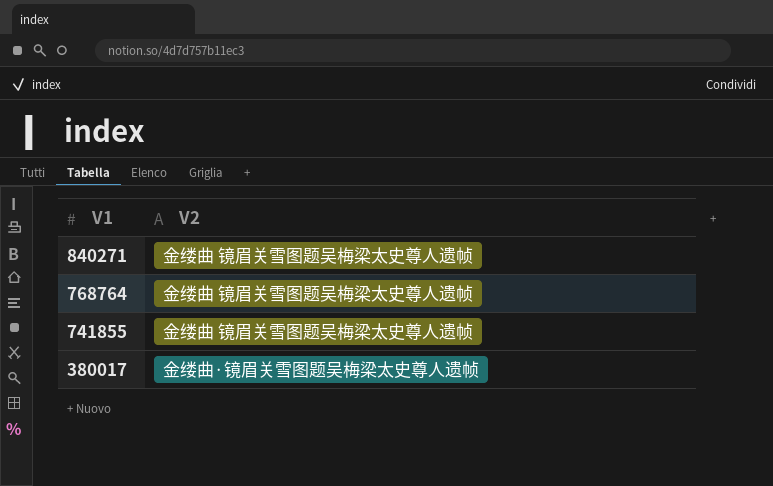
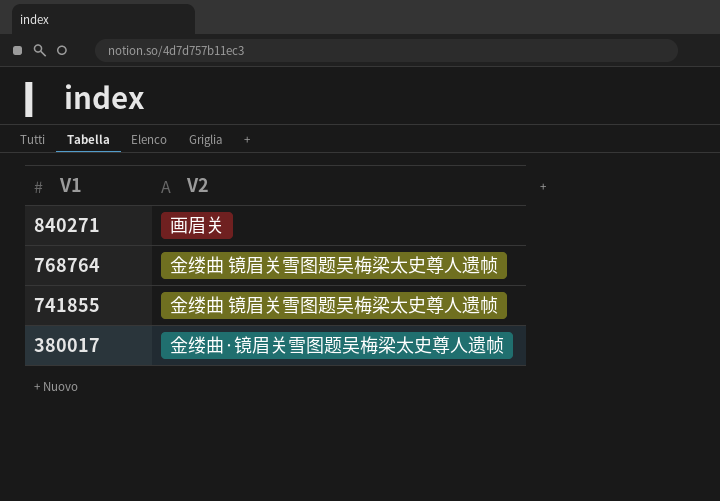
840271 | V2: 金缕曲 镜眉关雪图题吴梅梁太史尊人遗帧 -> 画眉关

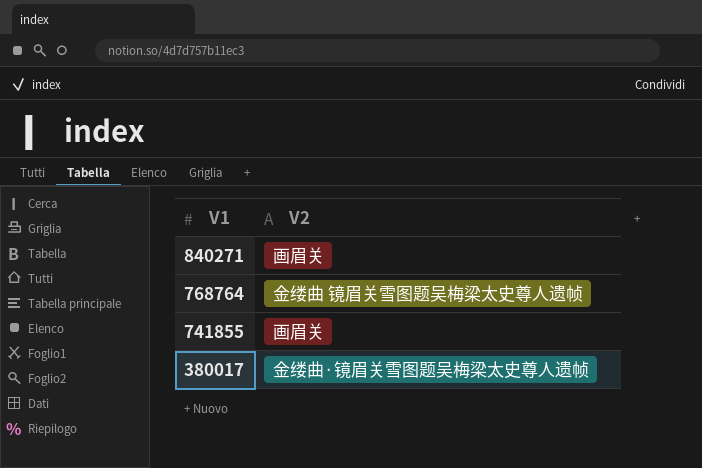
741855 | V2: 金缕曲 镜眉关雪图题吴梅梁太史尊人遗帧 -> 画眉关

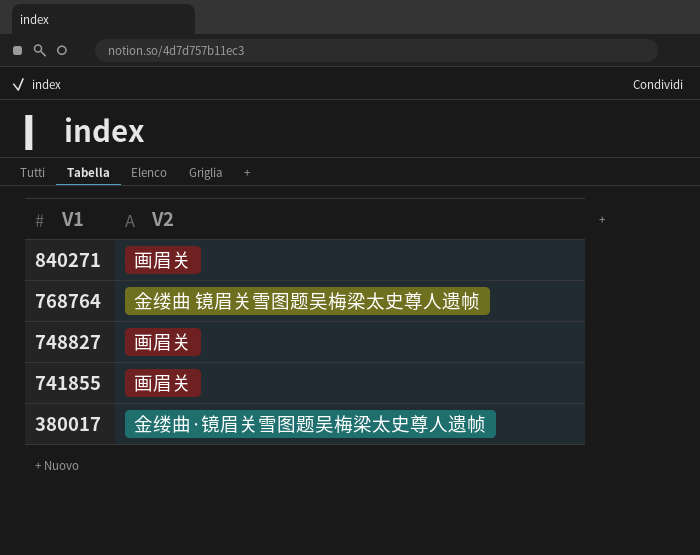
row 748827: none -> 画眉关

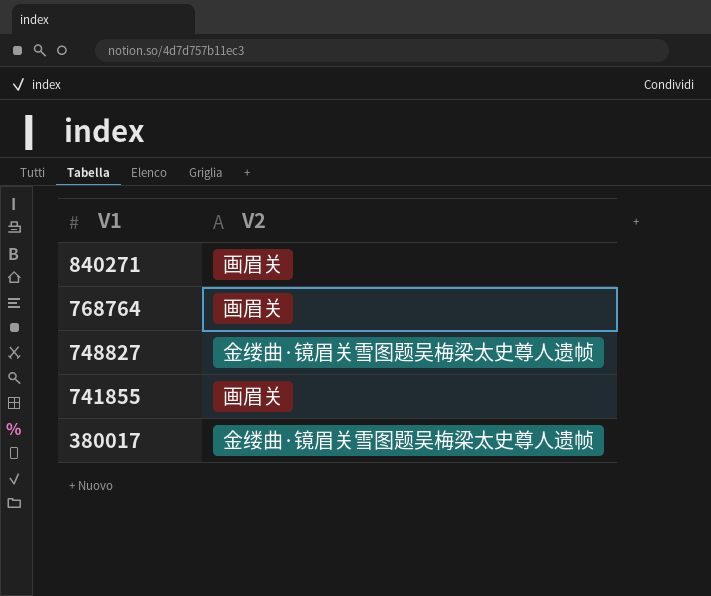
768764 | V2: 金缕曲 镜眉关雪图题吴梅梁太史尊人遗帧 -> 画眉关
748827 | V2: 画眉关 -> 金缕曲·镜眉关雪图题吴梅梁太史尊人遗帧

